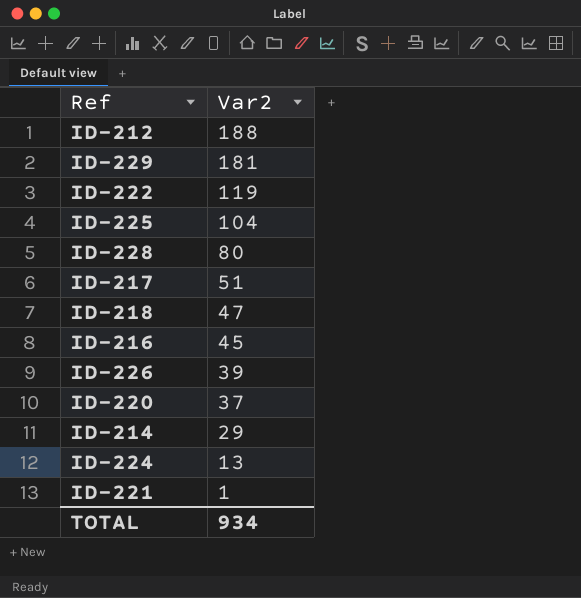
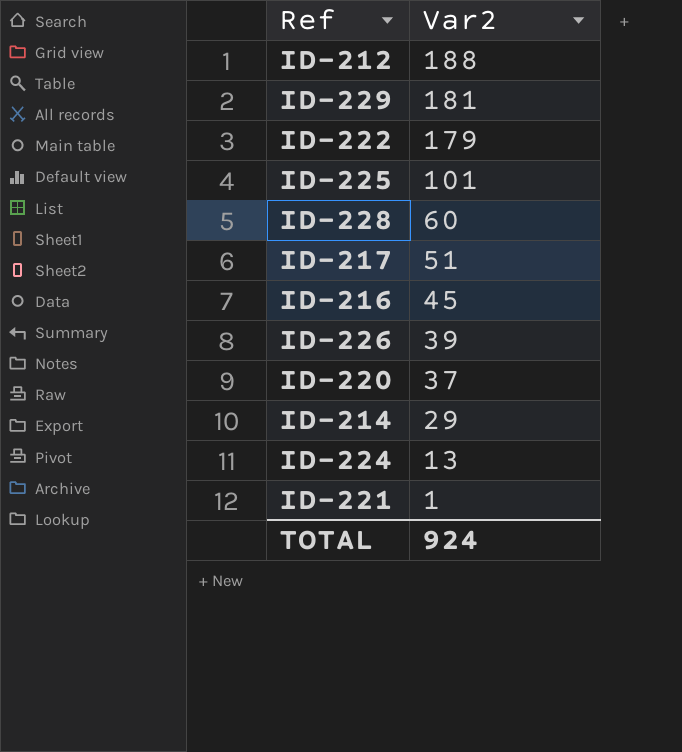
row ID-218: 47 -> none
ID-222 | Var2: 119 -> 179
ID-225 | Var2: 104 -> 101
ID-228 | Var2: 80 -> 60
TOTAL | Var2: 934 -> 924

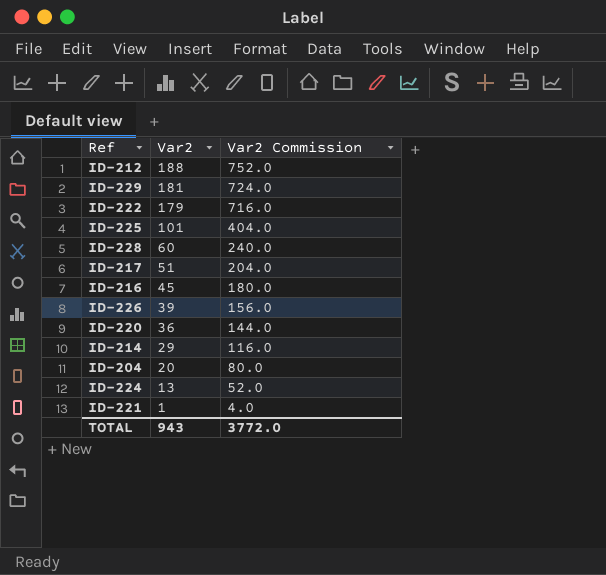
column Var2 Commission | formula: none -> [Var2] * 4
ID-220 | Var2: 37 -> 36
row ID-204: none -> 20 | 80.0
TOTAL | Var2: 924 -> 943

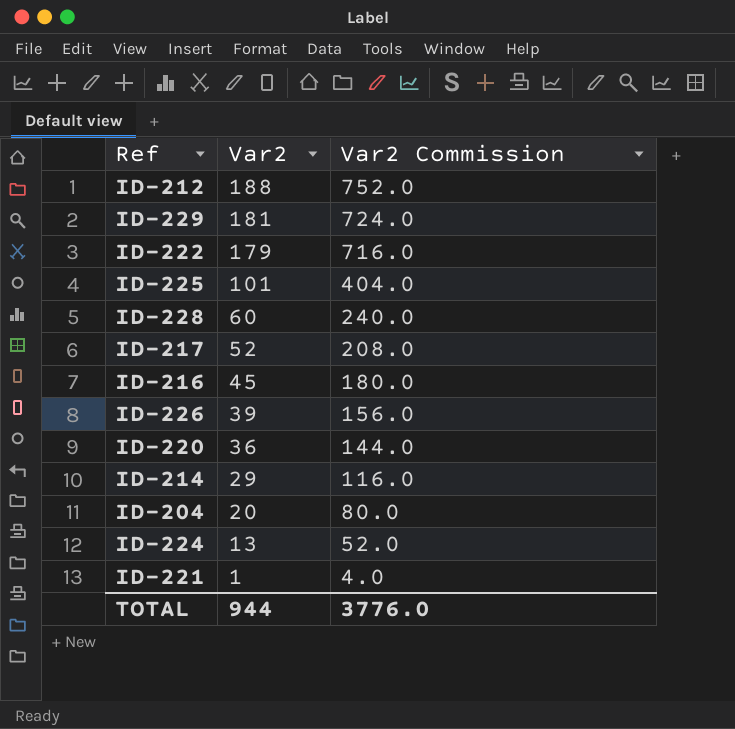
ID-217 | Var2: 51 -> 52
ID-217 | Var2 Commission: 204.0 -> 208.0
TOTAL | Var2: 943 -> 944
TOTAL | Var2 Commission: 3772.0 -> 3776.0

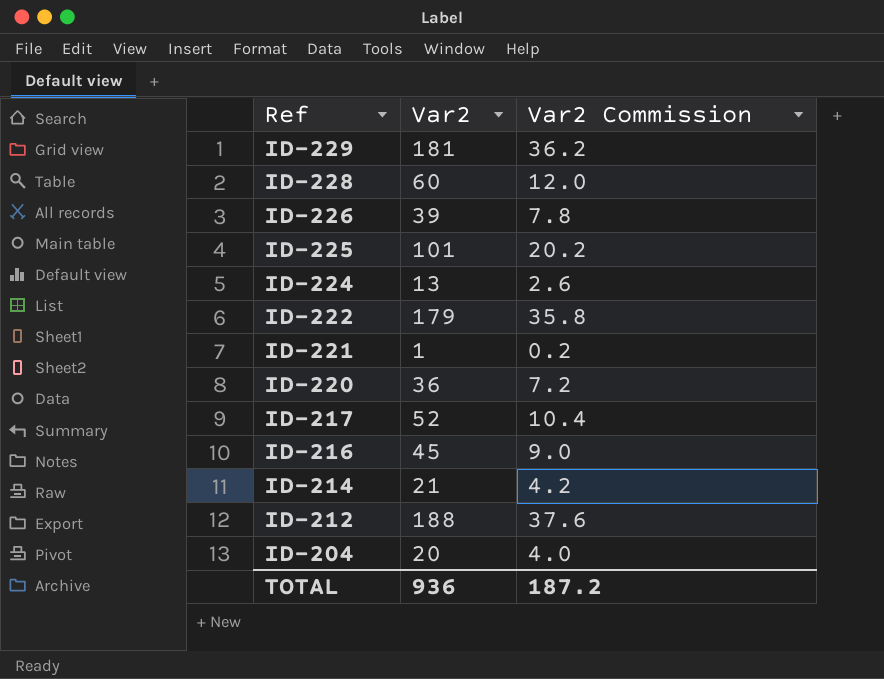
row order: Var2 descending -> Ref descending
column Var2 Commission | formula: [Var2] * 4 -> [Var2] * 0.2
ID-214 | Var2: 29 -> 21
TOTAL | Var2: 944 -> 936
TOTAL | Var2 Commission: 3776.0 -> 187.2

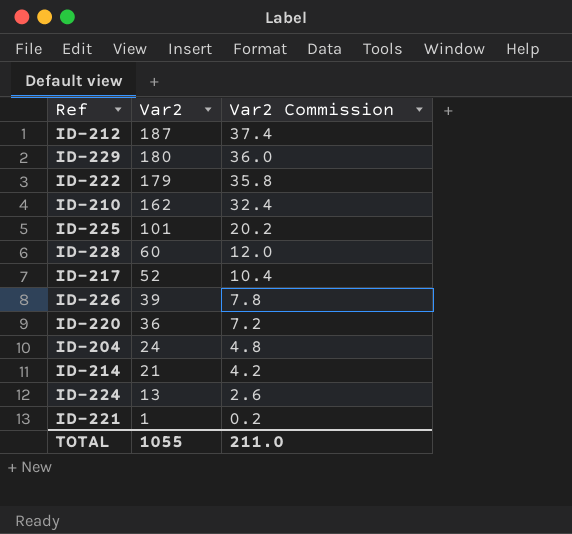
row order: Ref descending -> Var2 descending
row ID-216: 45 | 9.0 -> none
ID-212 | Var2: 188 -> 187
ID-212 | Var2 Commission: 37.6 -> 37.4
ID-229 | Var2: 181 -> 180
ID-229 | Var2 Commission: 36.2 -> 36.0
row ID-210: none -> 162 | 32.4
ID-204 | Var2: 20 -> 24
ID-204 | Var2 Commission: 4.0 -> 4.8
TOTAL | Var2: 936 -> 1055
TOTAL | Var2 Commission: 187.2 -> 211.0

